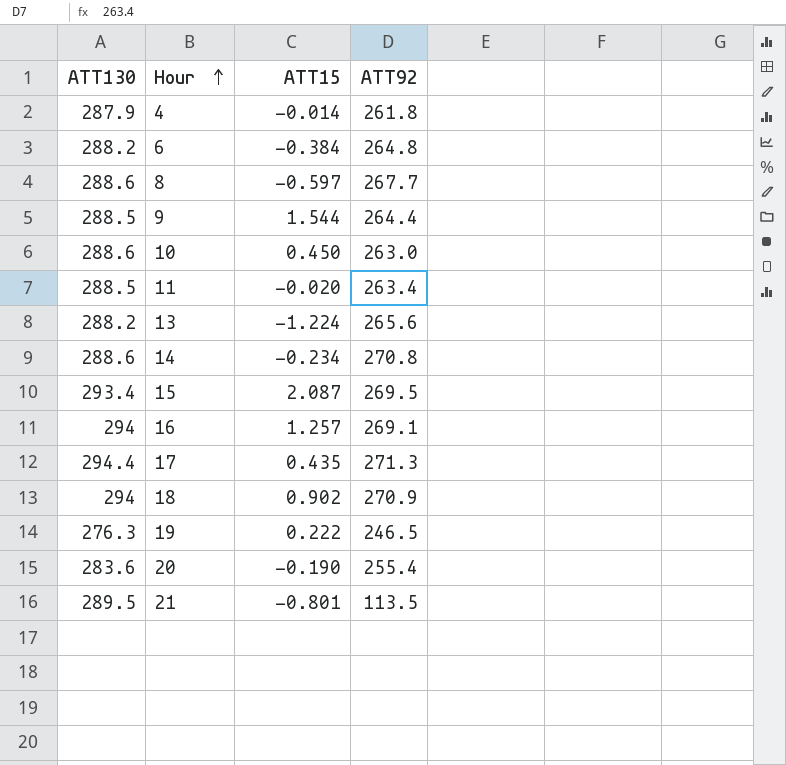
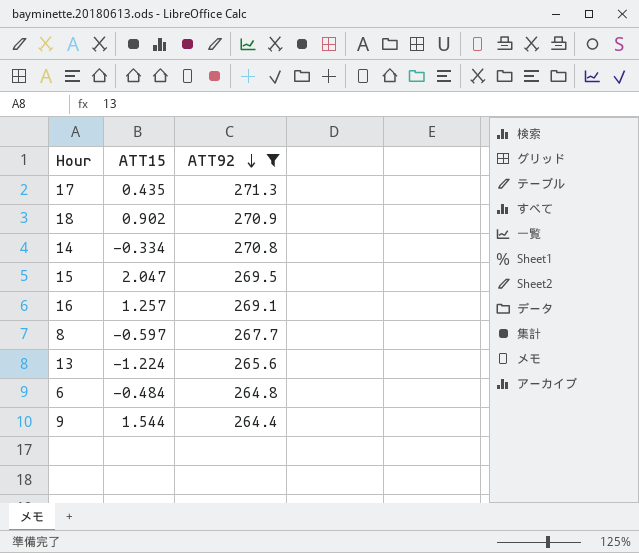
filter: none -> ATT92 >= 264.4
row order: Hour ascending -> ATT92 descending
column ATT130 | position: 1 -> none
14 | ATT15: -0.234 -> -0.334
15 | ATT15: 2.087 -> 2.047
6 | ATT15: -0.384 -> -0.484

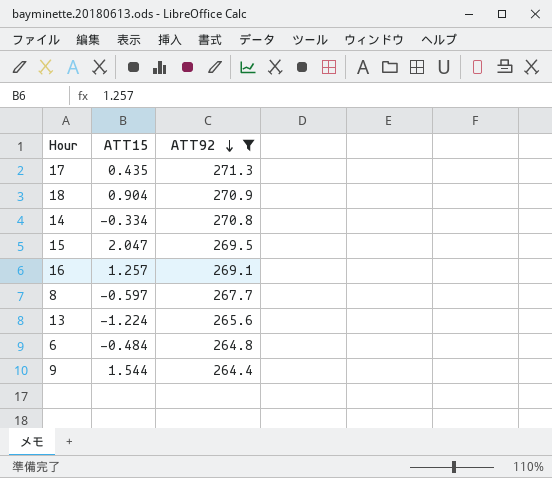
18 | ATT15: 0.902 -> 0.904

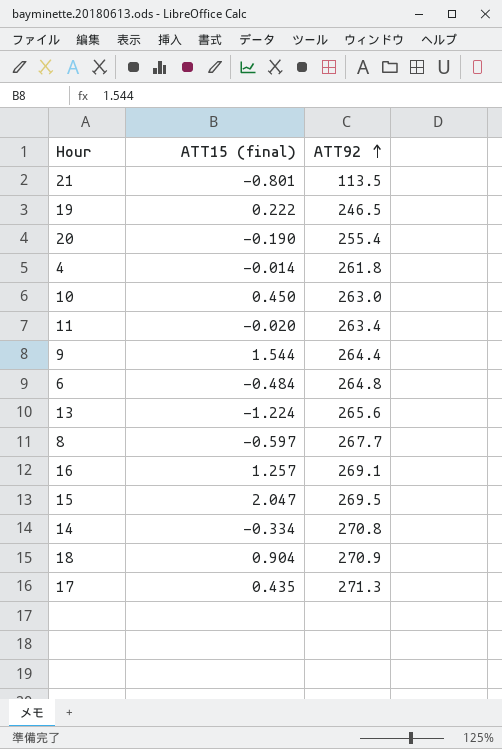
filter: ATT92 >= 264.4 -> none
row order: ATT92 descending -> ATT92 ascending
column name: ATT15 -> ATT15 (final)

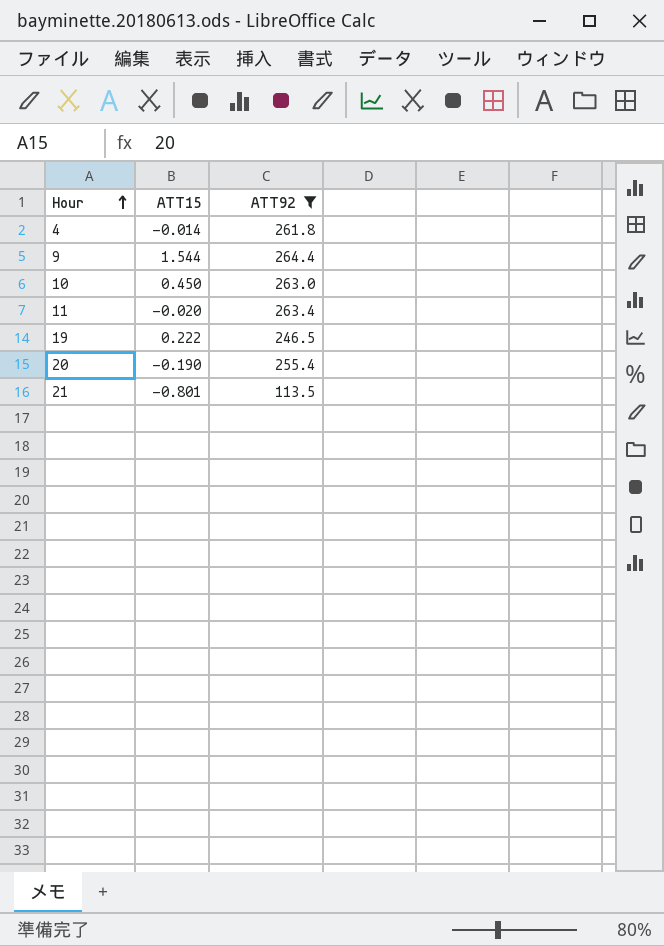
filter: none -> ATT92 <= 264.4
row order: ATT92 ascending -> Hour ascending
column name: ATT15 (final) -> ATT15

